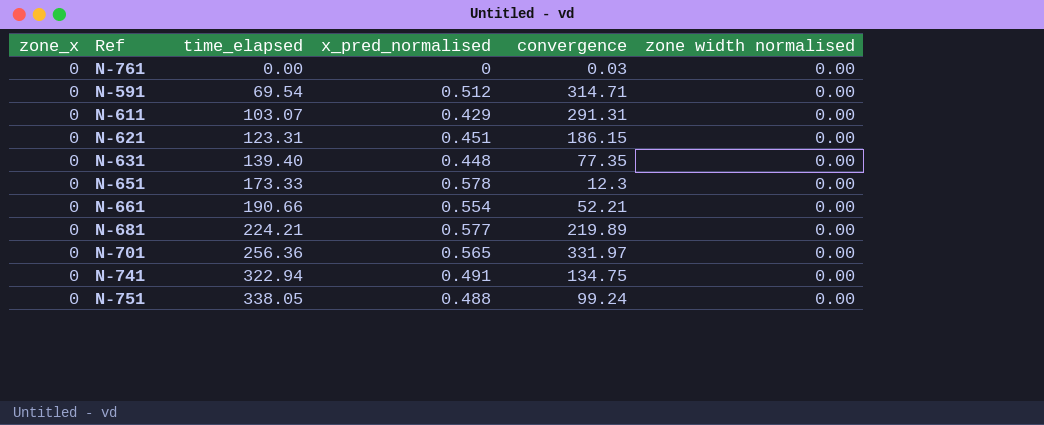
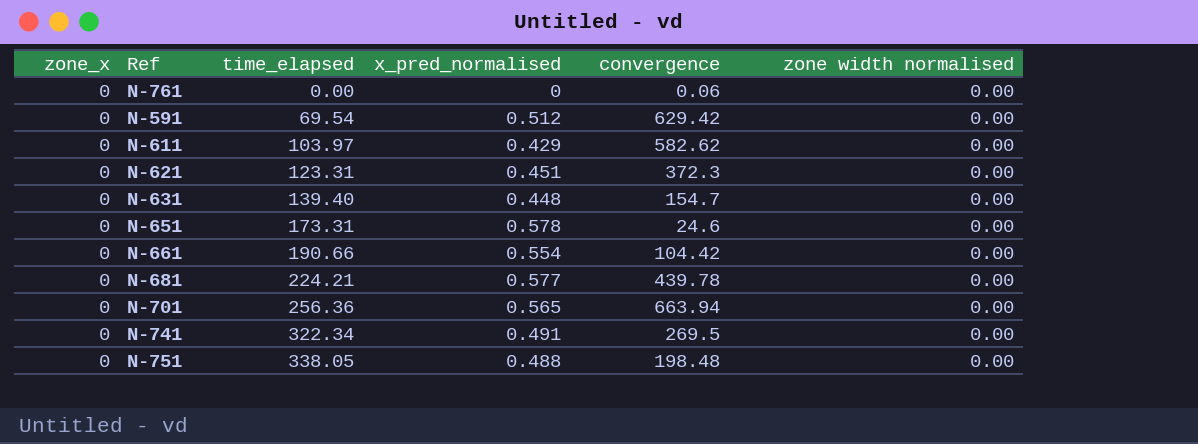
N-761 | convergence: 0.03 -> 0.06
N-591 | convergence: 314.71 -> 629.42
N-611 | time_elapsed: 103.07 -> 103.97
N-611 | convergence: 291.31 -> 582.62
N-621 | convergence: 186.15 -> 372.3
N-631 | convergence: 77.35 -> 154.7
N-651 | time_elapsed: 173.33 -> 173.31
N-651 | convergence: 12.3 -> 24.6
N-661 | convergence: 52.21 -> 104.42
N-681 | convergence: 219.89 -> 439.78
N-701 | convergence: 331.97 -> 663.94
N-741 | time_elapsed: 322.94 -> 322.34
N-741 | convergence: 134.75 -> 269.5
N-751 | convergence: 99.24 -> 198.48

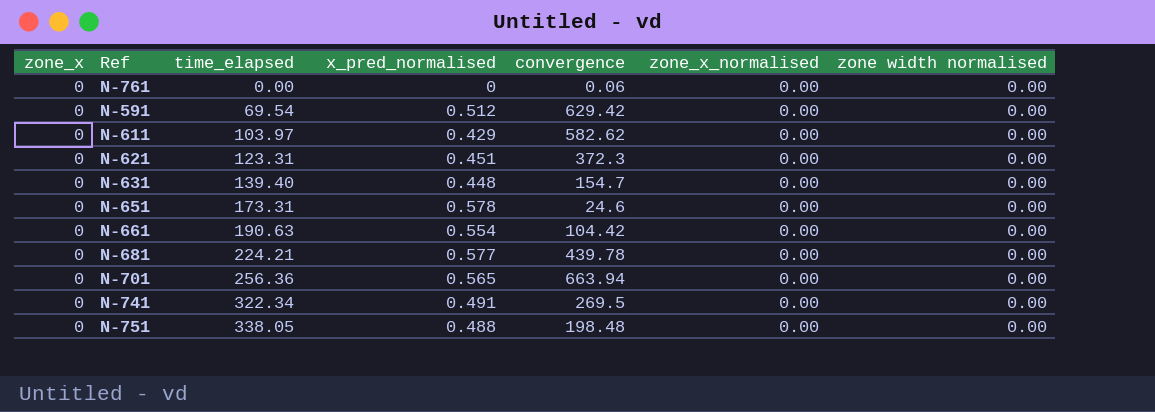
column zone_x_normalised | position: none -> 6
N-661 | time_elapsed: 190.66 -> 190.63

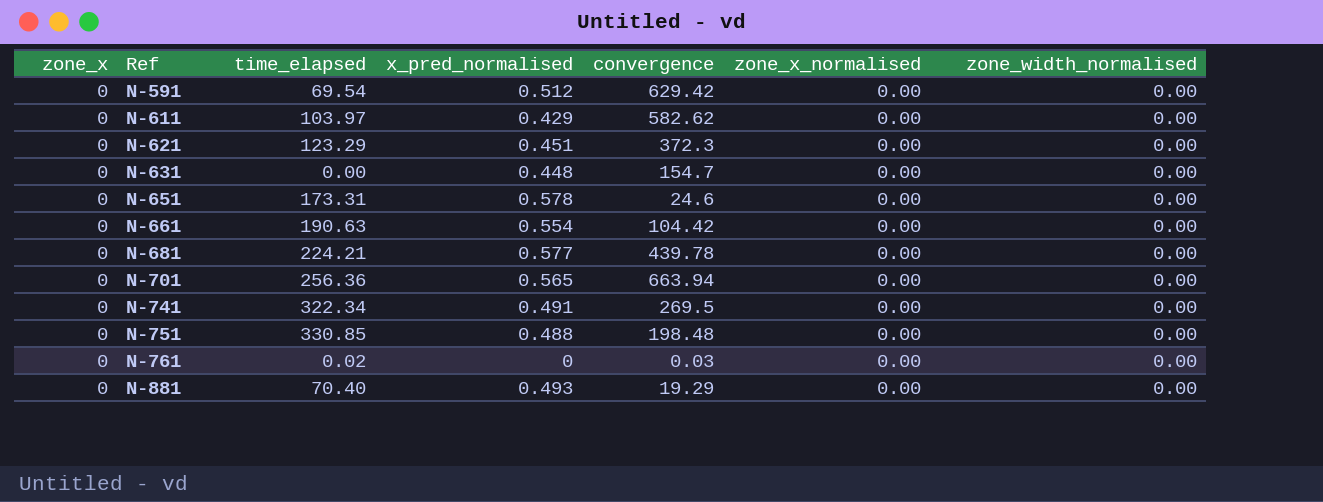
row order: time_elapsed ascending -> Ref ascending
column name: zone width normalised -> zone_width_normalised
N-621 | time_elapsed: 123.31 -> 123.29
N-631 | time_elapsed: 139.40 -> 0.00
N-751 | time_elapsed: 338.05 -> 330.85
N-761 | time_elapsed: 0.00 -> 0.02
N-761 | convergence: 0.06 -> 0.03
row N-881: none -> 0 | 70.40 | 0.493 | 19.29 | 0.00 | 0.00

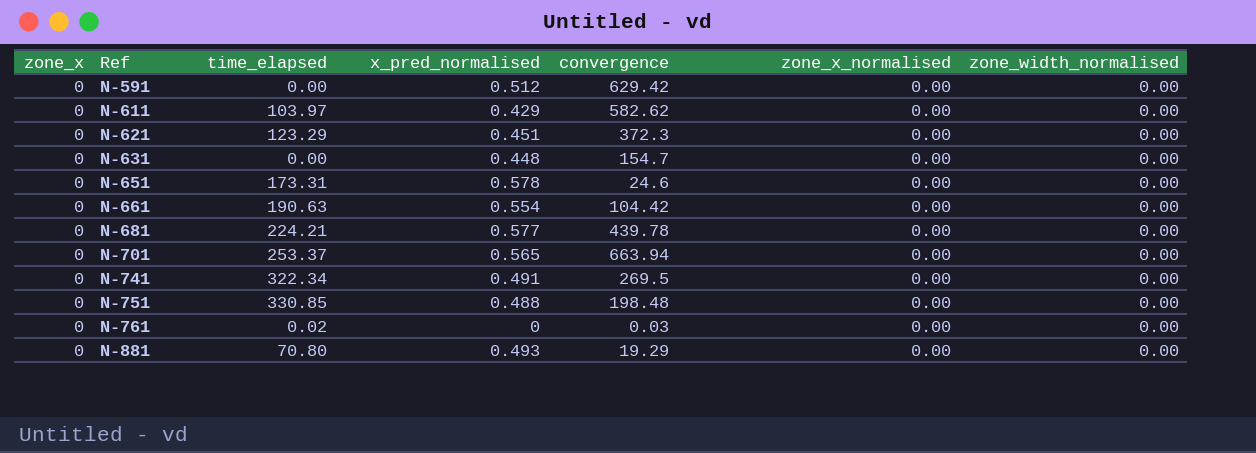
N-591 | time_elapsed: 69.54 -> 0.00
N-701 | time_elapsed: 256.36 -> 253.37
N-881 | time_elapsed: 70.40 -> 70.80

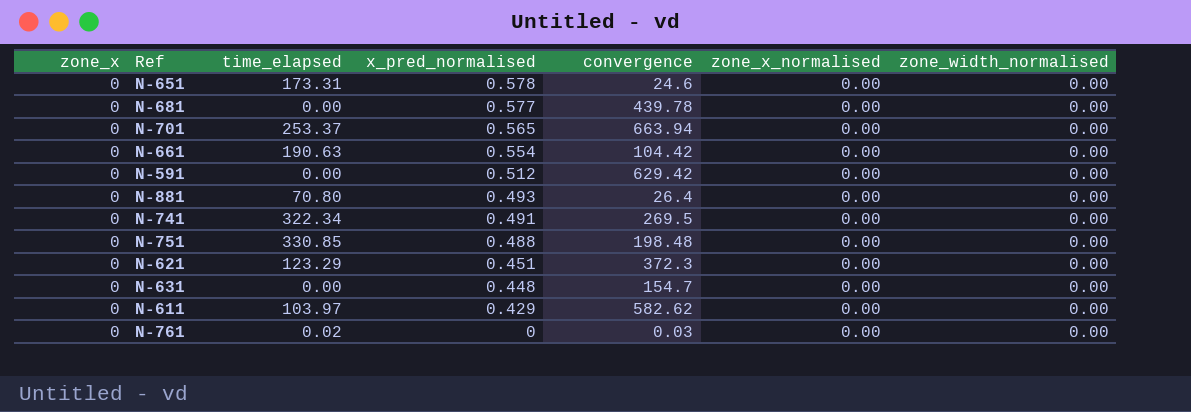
row order: Ref ascending -> x_pred_normalised descending
N-681 | time_elapsed: 224.21 -> 0.00
N-881 | convergence: 19.29 -> 26.4

